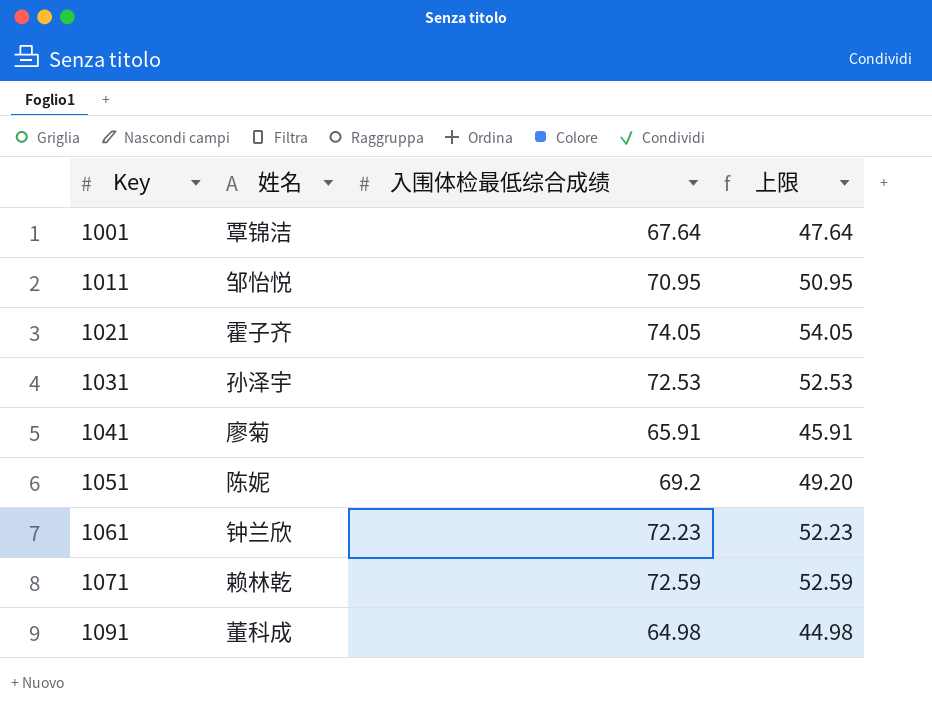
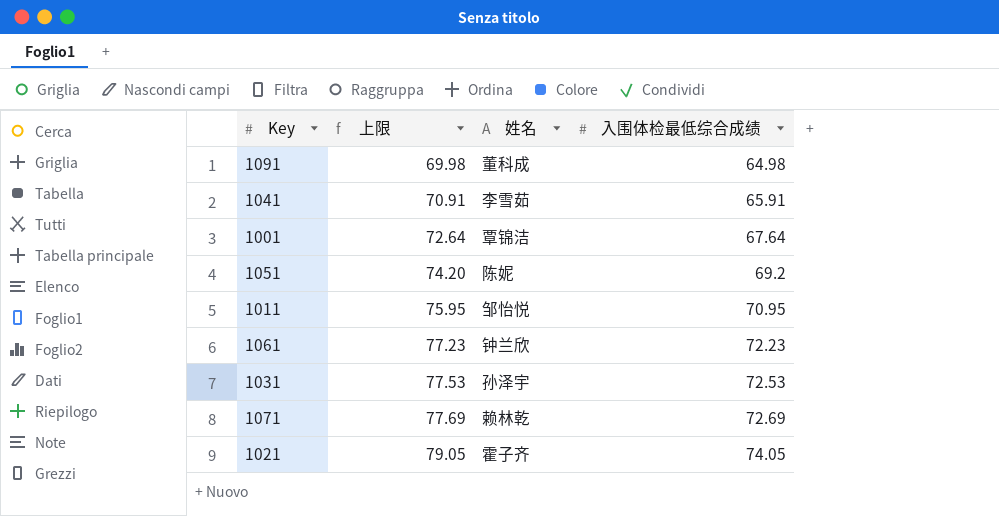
row order: Key ascending -> 上限 ascending
column 上限 | formula: [入围体检最低综合成绩] - 20 -> [入围体检最低综合成绩] + 5
column 上限 | position: 4 -> 2
1041 | 姓名: 廖菊 -> 李雪茹
1071 | 入围体检最低综合成绩: 72.59 -> 72.69

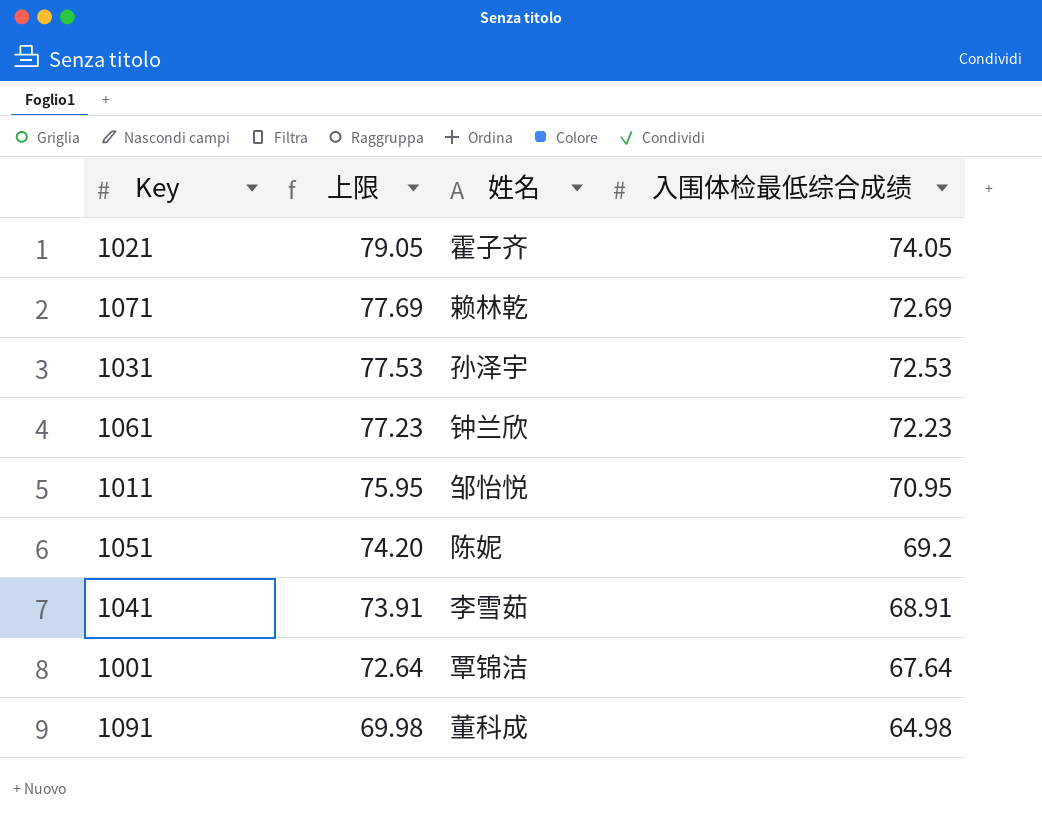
row order: 上限 ascending -> 上限 descending
1041 | 上限: 70.91 -> 73.91
1041 | 入围体检最低综合成绩: 65.91 -> 68.91

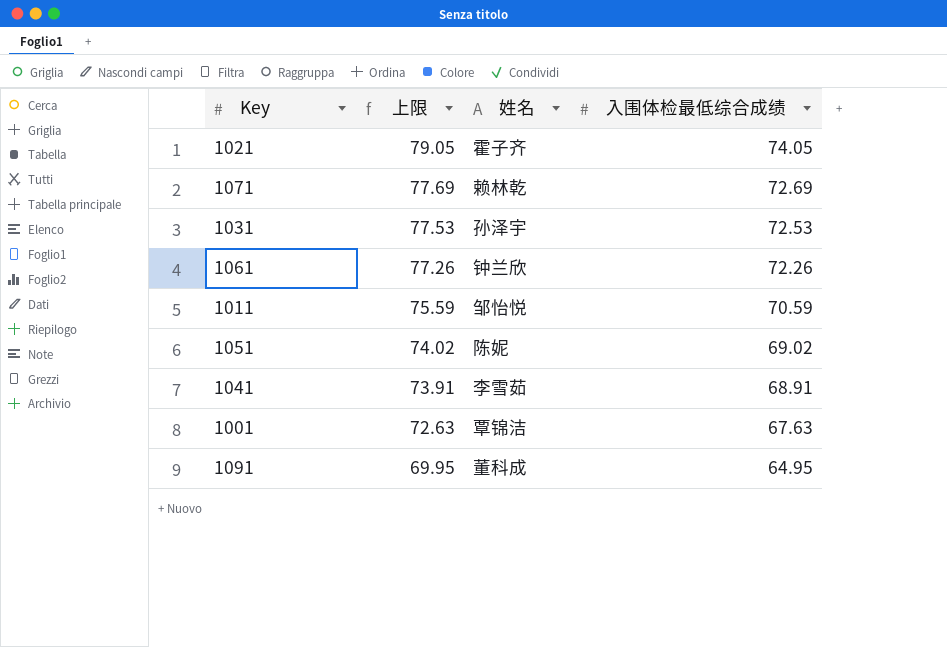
1061 | 上限: 77.23 -> 77.26
1061 | 入围体检最低综合成绩: 72.23 -> 72.26
1011 | 上限: 75.95 -> 75.59
1011 | 入围体检最低综合成绩: 70.95 -> 70.59
1051 | 上限: 74.20 -> 74.02
1051 | 入围体检最低综合成绩: 69.2 -> 69.02
1001 | 上限: 72.64 -> 72.63
1001 | 入围体检最低综合成绩: 67.64 -> 67.63
1091 | 上限: 69.98 -> 69.95
1091 | 入围体检最低综合成绩: 64.98 -> 64.95

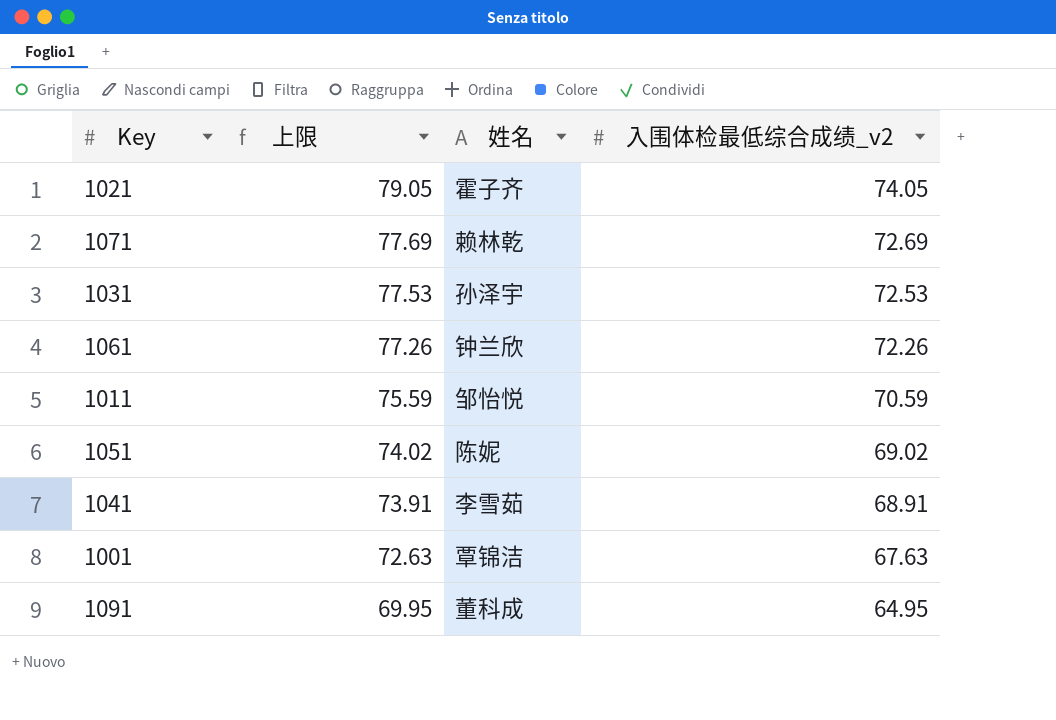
column name: 入围体检最低综合成绩 -> 入围体检最低综合成绩_v2

